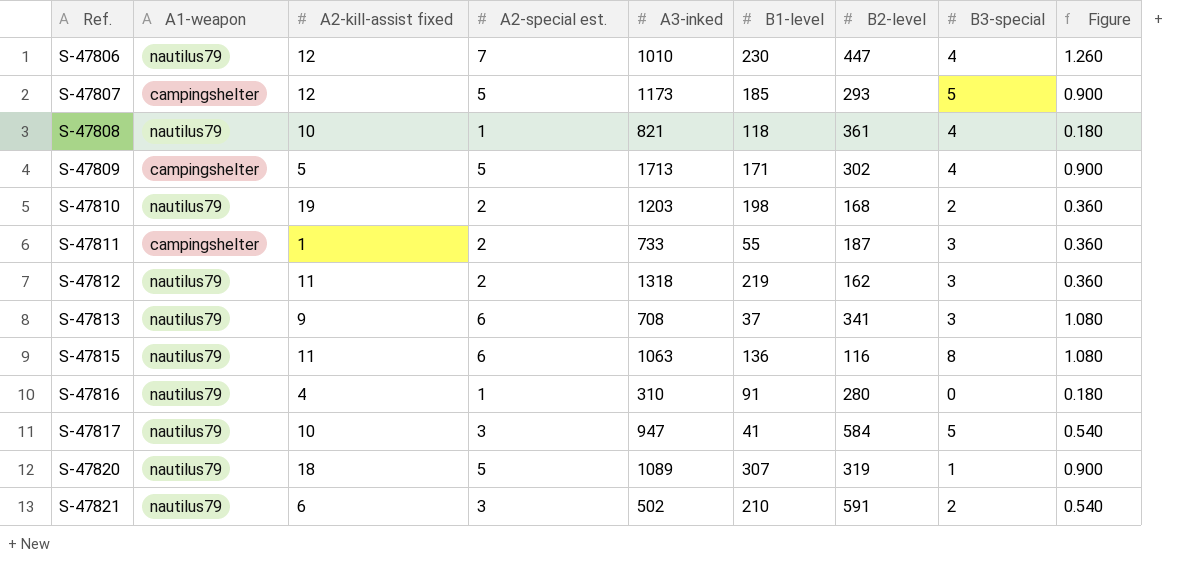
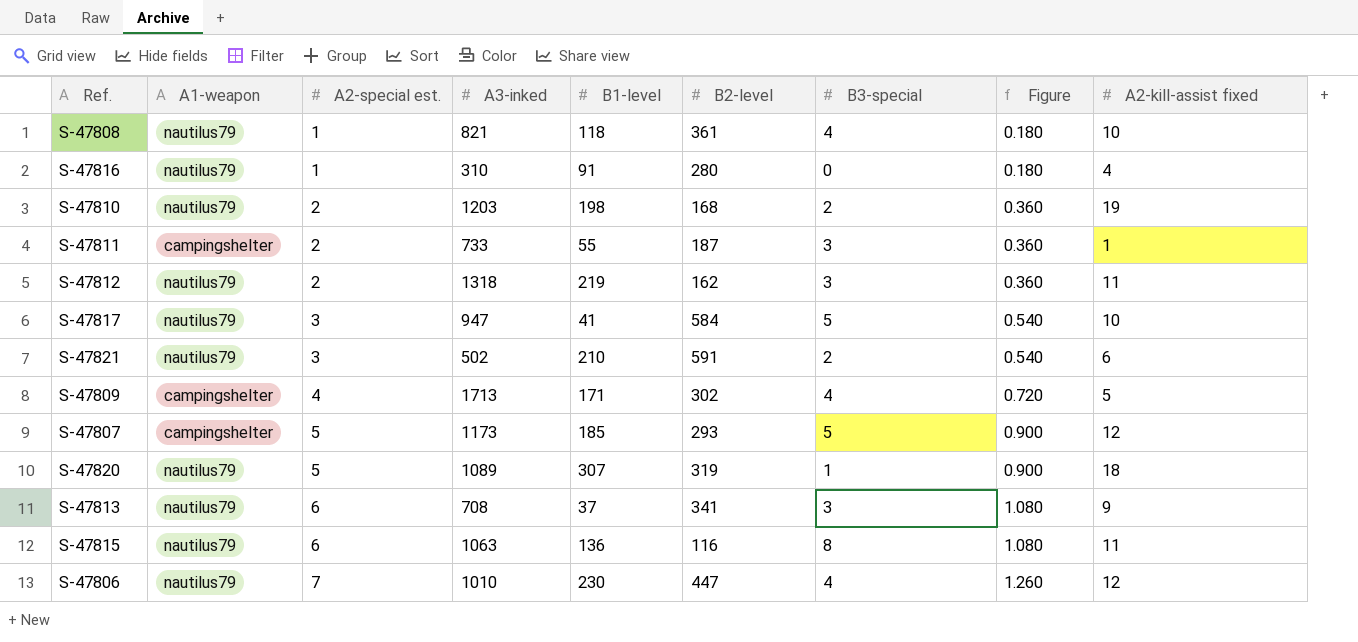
row order: Ref. ascending -> A2-special est. ascending
column A2-kill-assist fixed | position: 3 -> 9
S-47809 | A2-special est.: 5 -> 4
S-47809 | Figure: 0.900 -> 0.720

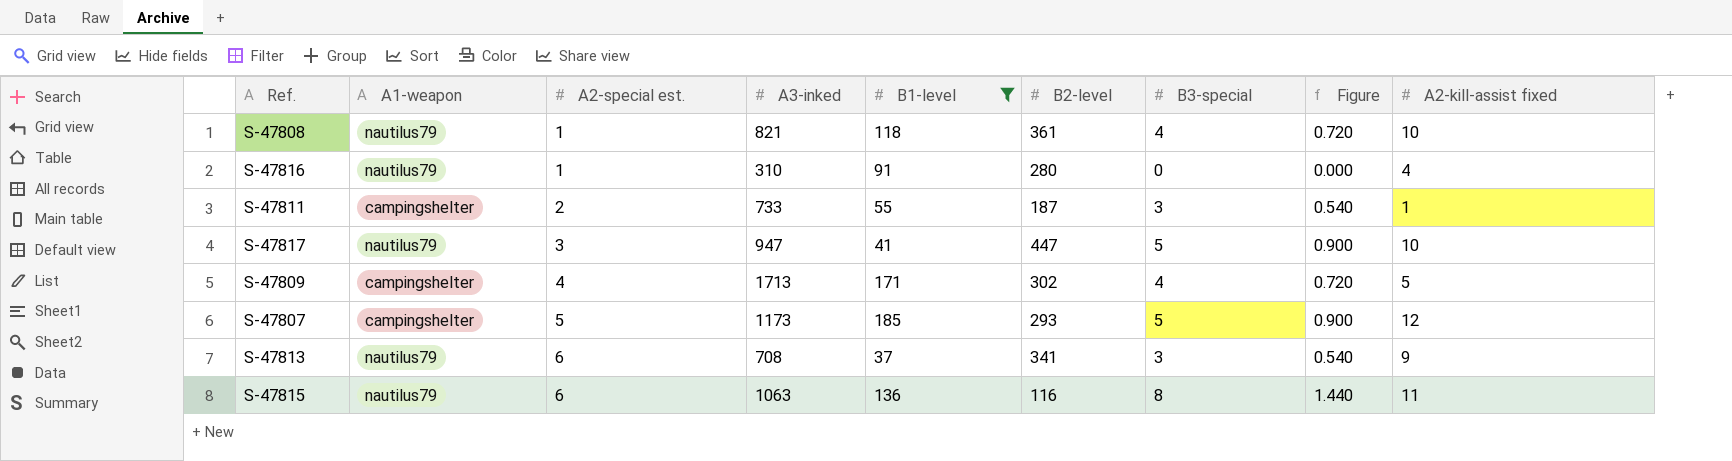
filter: none -> B1-level <= 185
column Figure | formula: [A2-special est.] * 0.18 -> [B3-special] * 0.18
S-47817 | B2-level: 584 -> 447

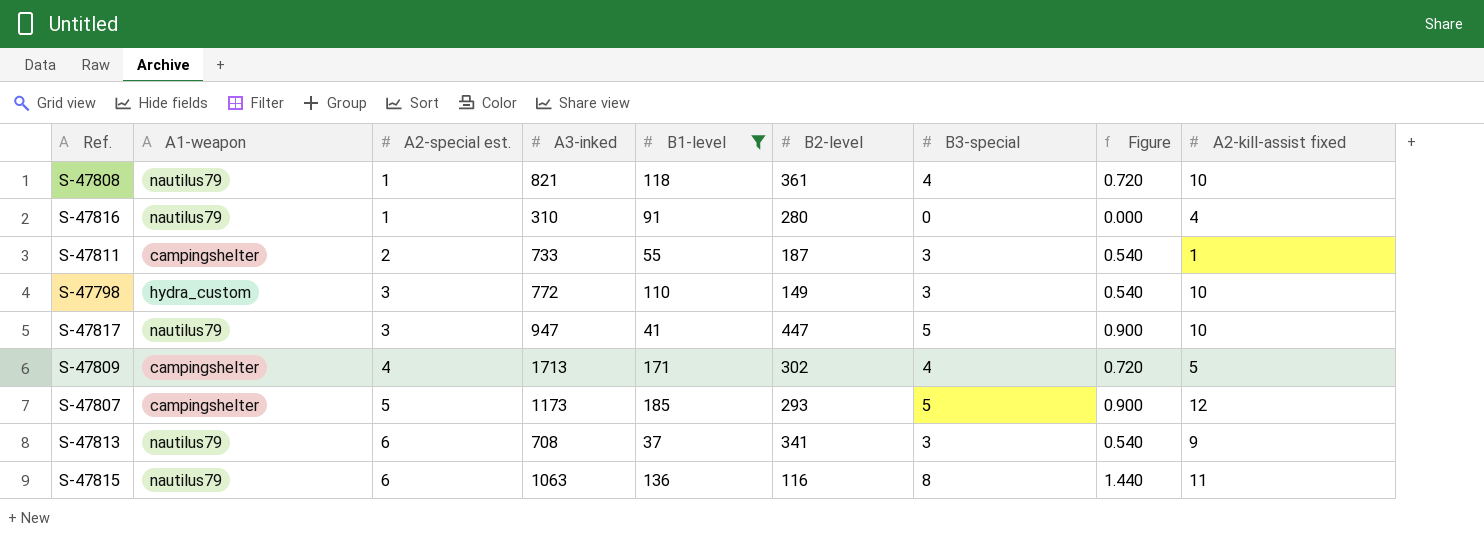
row S-47798: none -> hydra_custom | 3 | 772 | 110 | 149 | 3 | 0.540 | 10

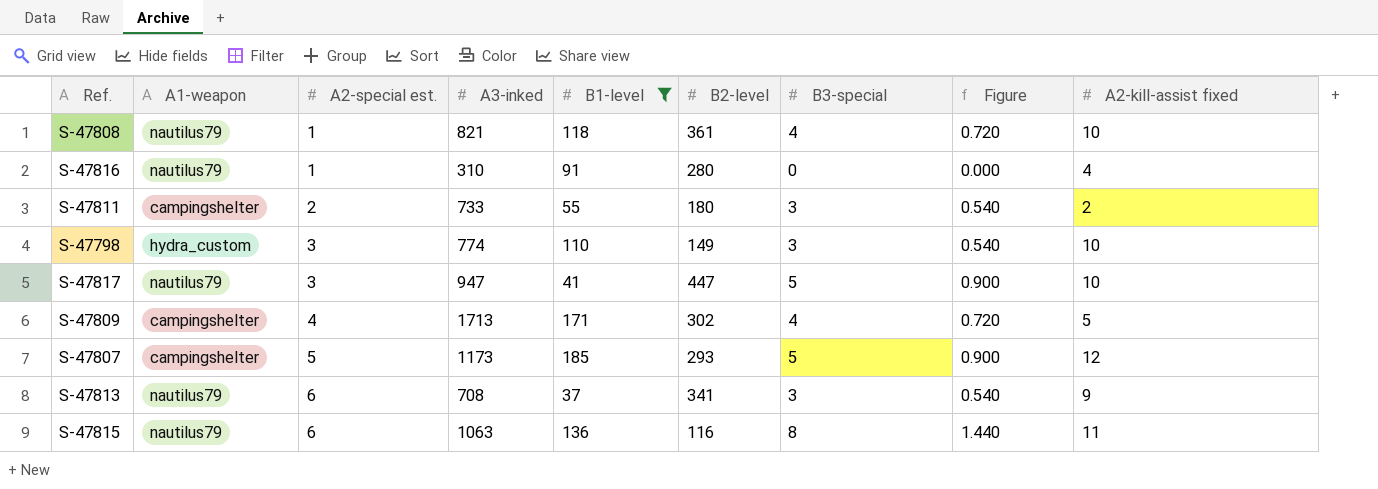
S-47811 | B2-level: 187 -> 180
S-47811 | A2-kill-assist fixed: 1 -> 2
S-47798 | A3-inked: 772 -> 774

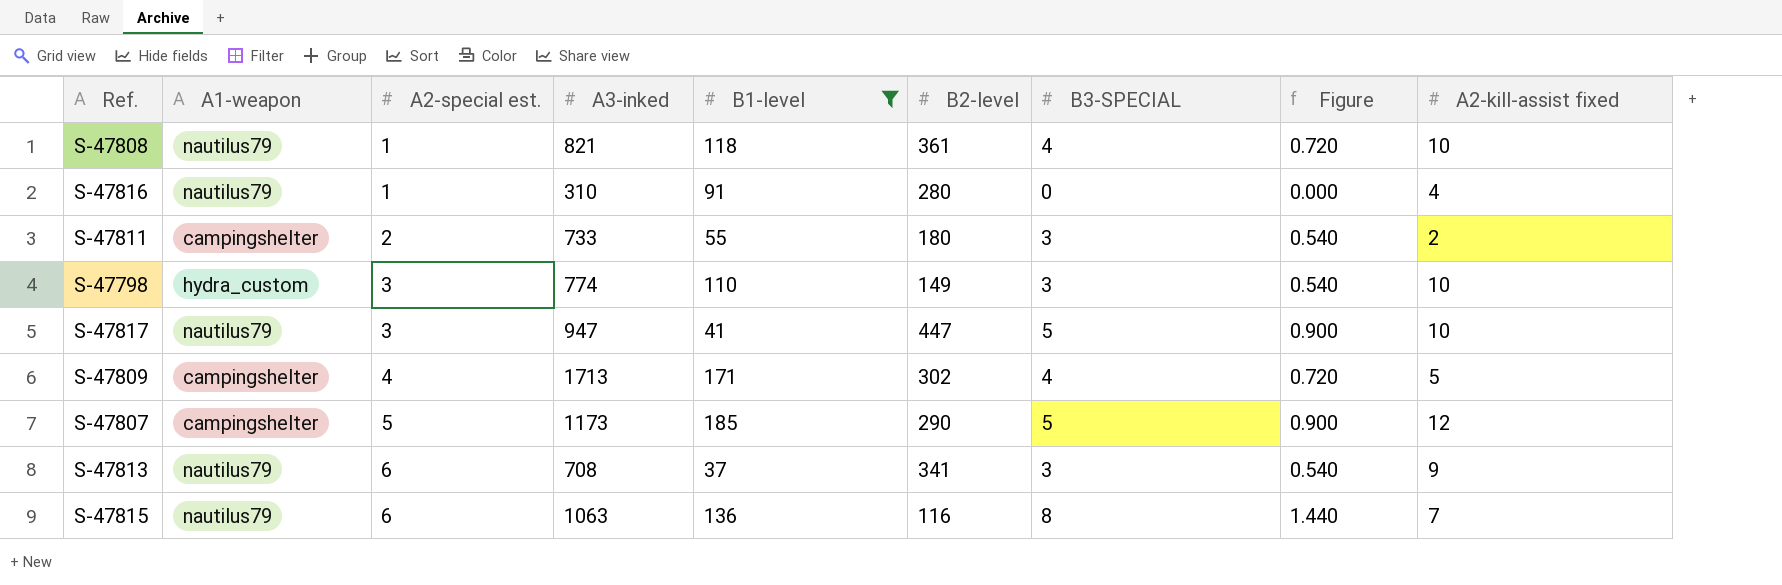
column name: B3-special -> B3-SPECIAL
S-47807 | B2-level: 293 -> 290
S-47815 | A2-kill-assist fixed: 11 -> 7

